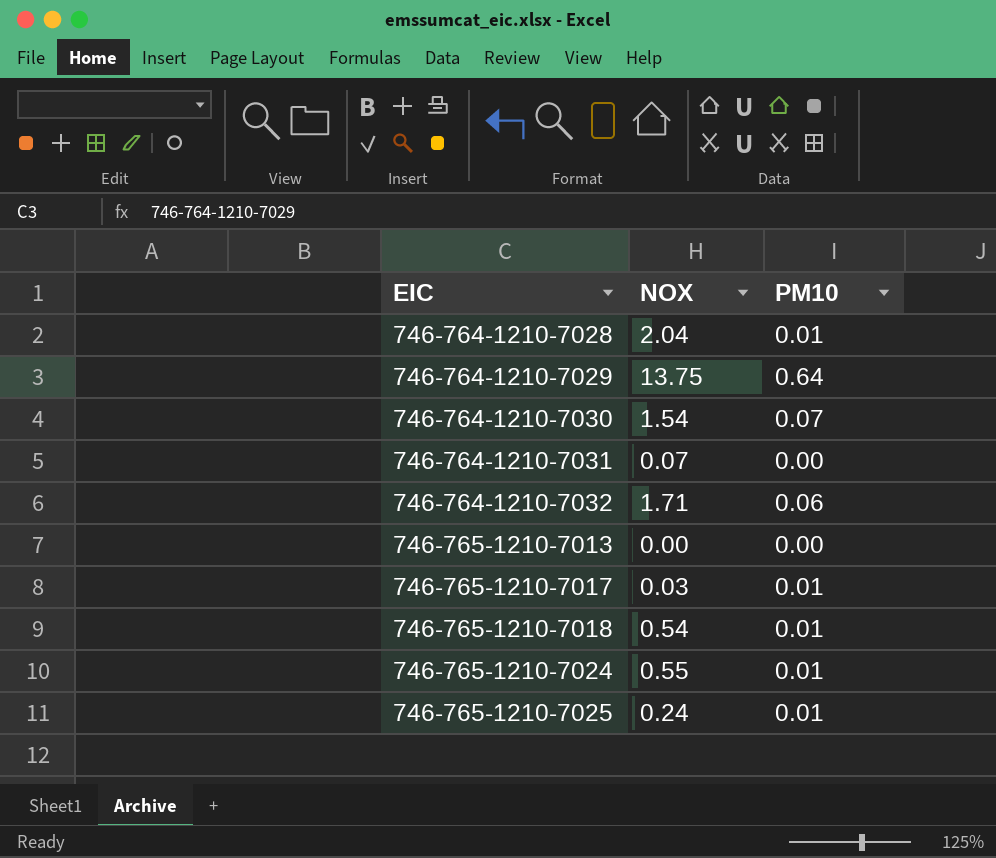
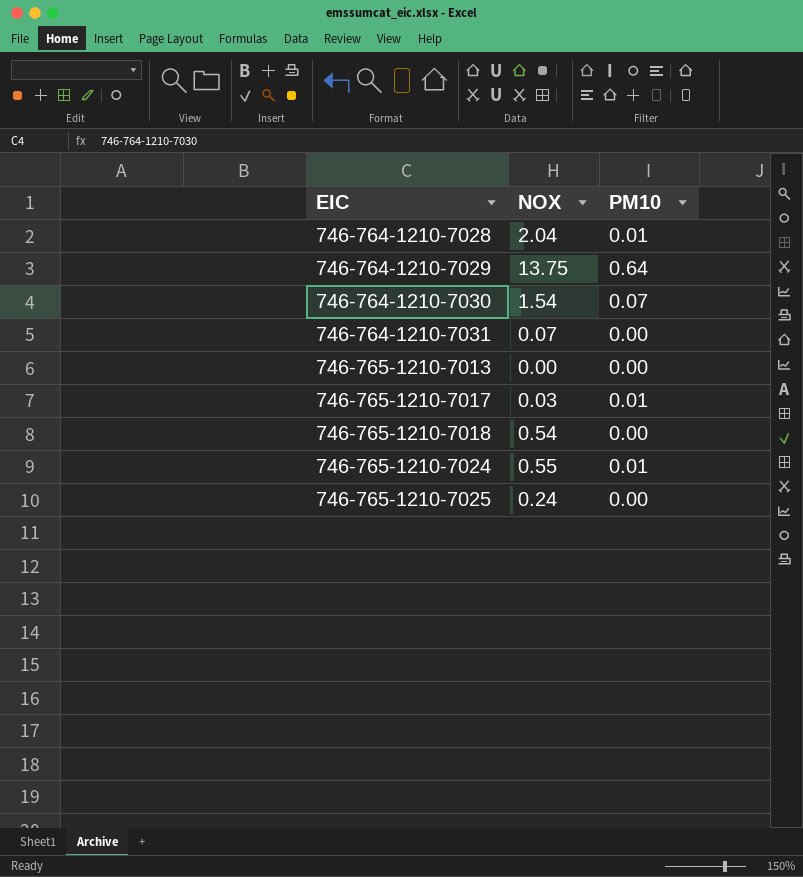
row 746-764-1210-7032: 1.71 | 0.06 -> none
746-765-1210-7018 | PM10: 0.01 -> 0.00
746-765-1210-7025 | PM10: 0.01 -> 0.00

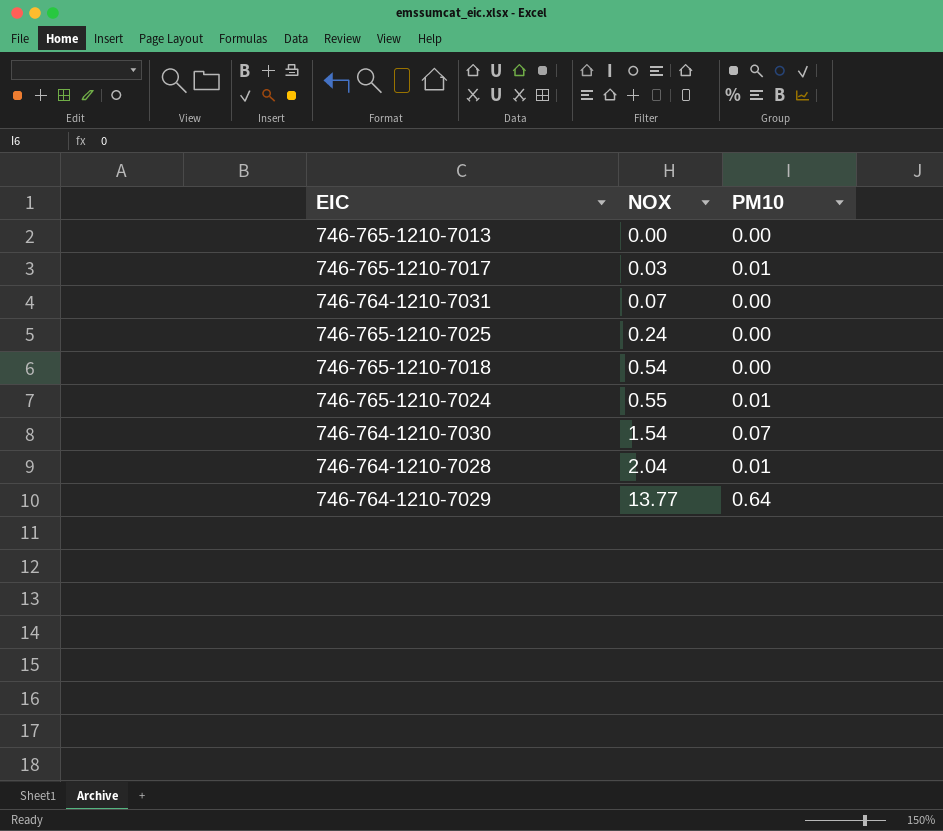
row order: EIC ascending -> NOX ascending
746-764-1210-7029 | NOX: 13.75 -> 13.77

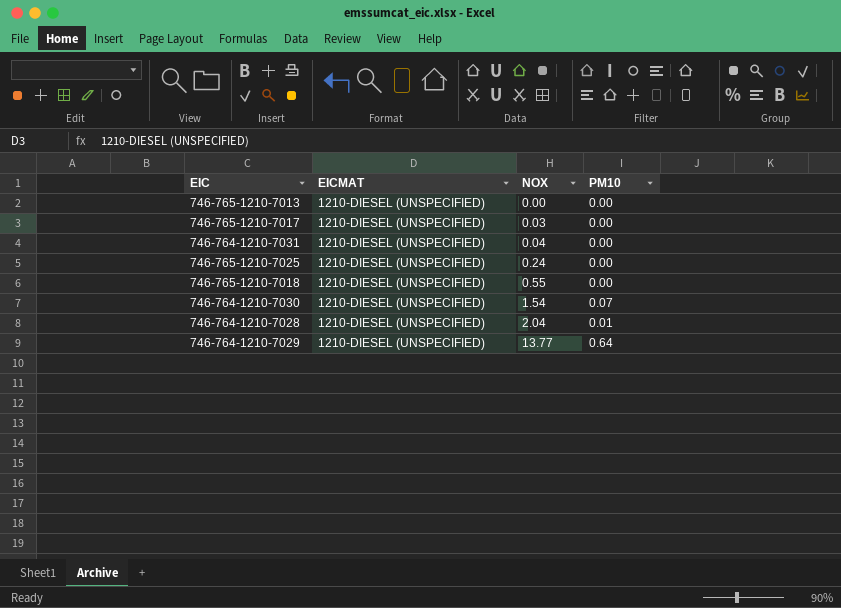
column EICMAT | position: none -> 2
row 746-765-1210-7024: 0.55 | 0.01 -> none
746-765-1210-7017 | PM10: 0.01 -> 0.00
746-764-1210-7031 | NOX: 0.07 -> 0.04
746-765-1210-7018 | NOX: 0.54 -> 0.55

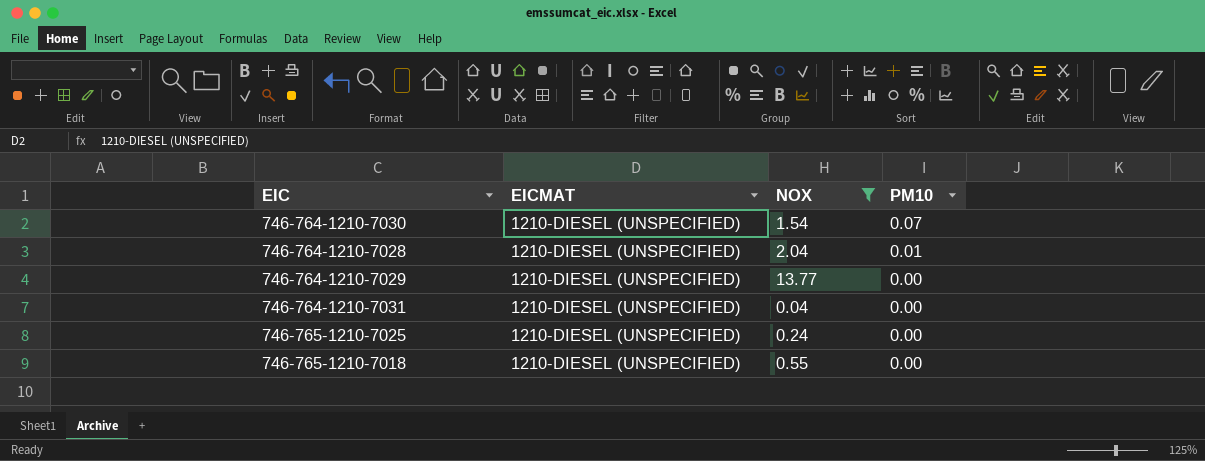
filter: none -> NOX >= 0.04
row order: NOX ascending -> PM10 descending
746-764-1210-7029 | PM10: 0.64 -> 0.00

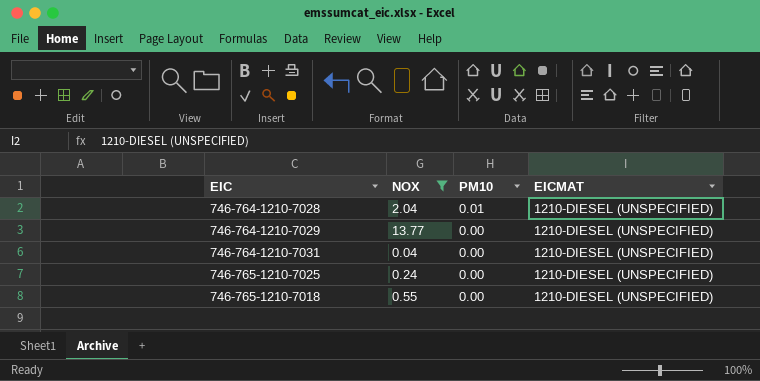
column EICMAT | position: 2 -> 4
row 746-764-1210-7030: 1210-DIESEL (UNSPECIFIED) | 1.54 | 0.07 -> none

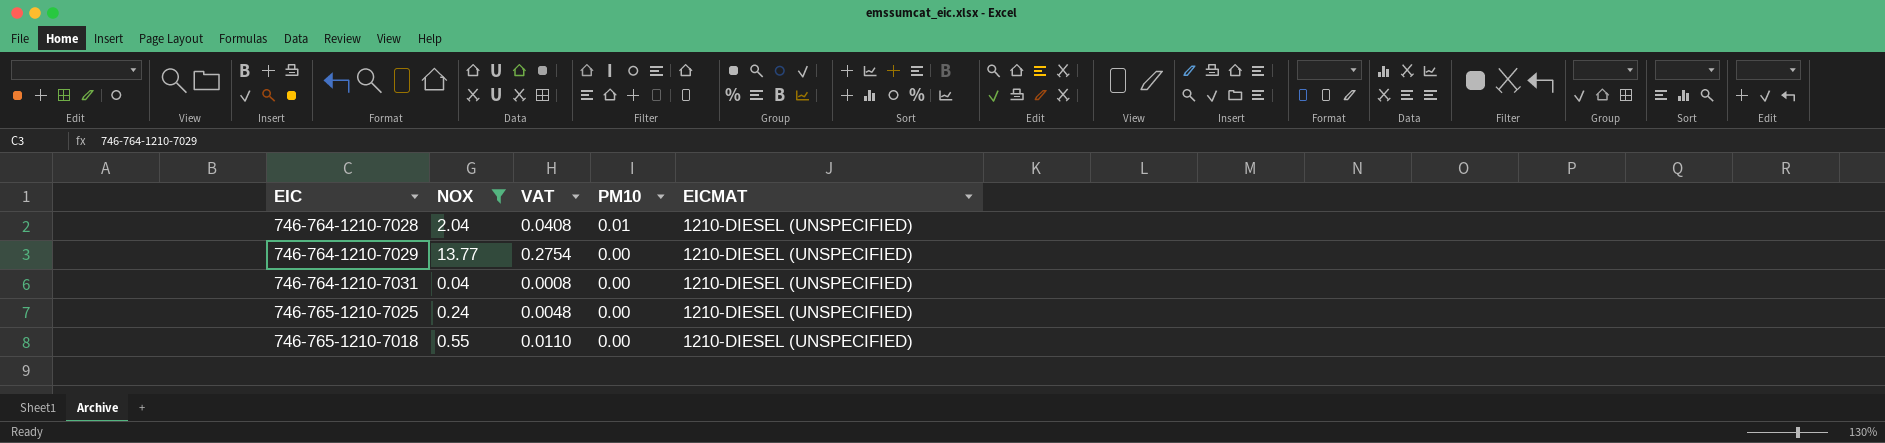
column VAT | formula: none -> [NOX] * 0.02

